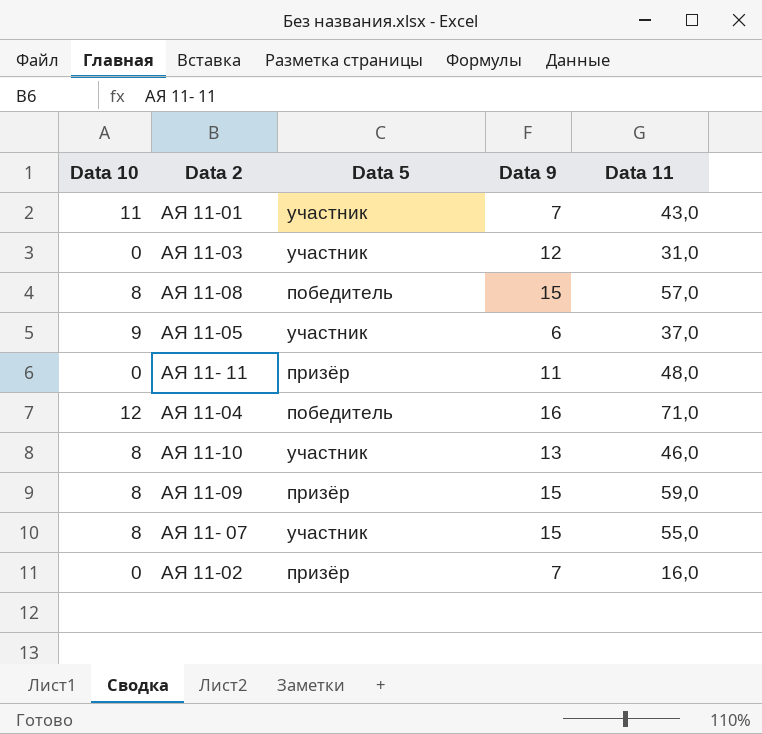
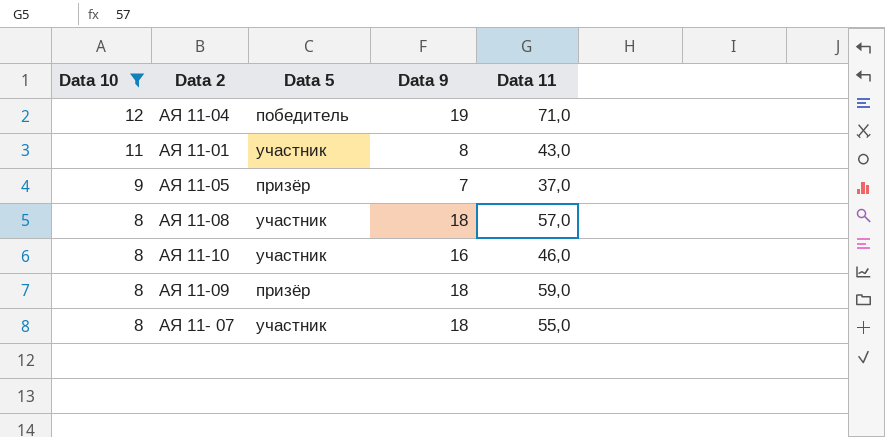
filter: none -> Data 10 != 0
row order: none -> Data 10 descending
АЯ 11-04 | Data 9: 16 -> 19
АЯ 11-01 | Data 9: 7 -> 8
АЯ 11-05 | Data 5: участник -> призёр
АЯ 11-05 | Data 9: 6 -> 7
АЯ 11-08 | Data 5: победитель -> участник
АЯ 11-08 | Data 9: 15 -> 18
АЯ 11-10 | Data 9: 13 -> 16
АЯ 11-09 | Data 9: 15 -> 18
АЯ 11- 07 | Data 9: 15 -> 18

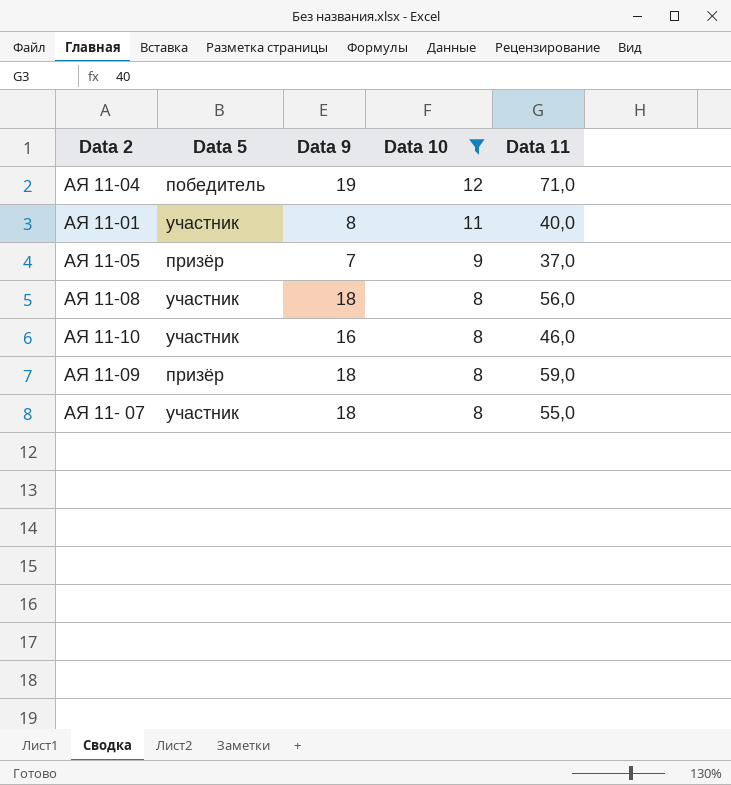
column Data 10 | position: 1 -> 4
АЯ 11-01 | Data 11: 43,0 -> 40,0
АЯ 11-08 | Data 11: 57,0 -> 56,0

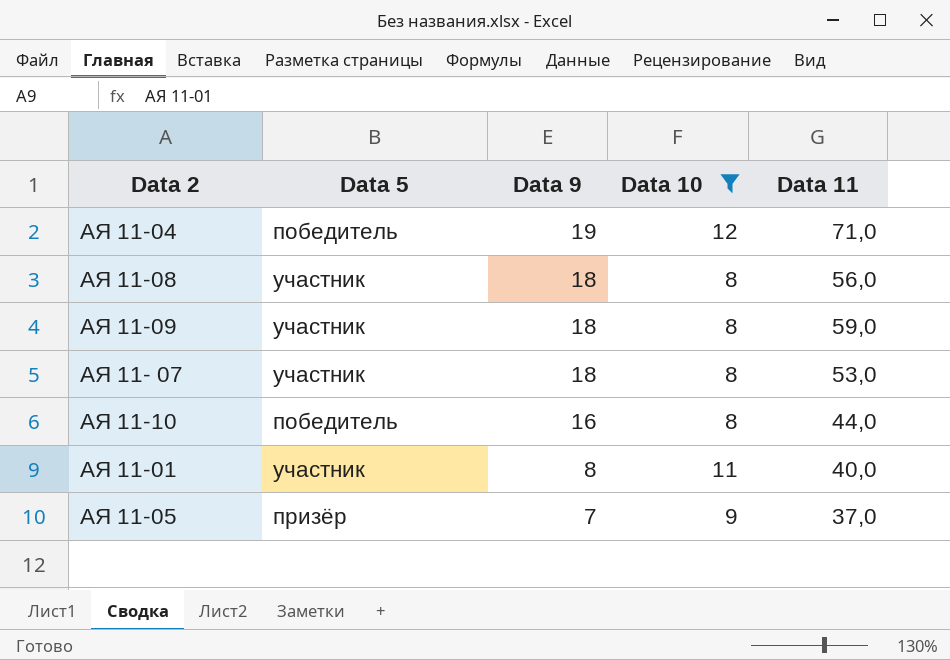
row order: Data 10 descending -> Data 9 descending
АЯ 11-09 | Data 5: призёр -> участник
АЯ 11- 07 | Data 11: 55,0 -> 53,0
АЯ 11-10 | Data 5: участник -> победитель
АЯ 11-10 | Data 11: 46,0 -> 44,0

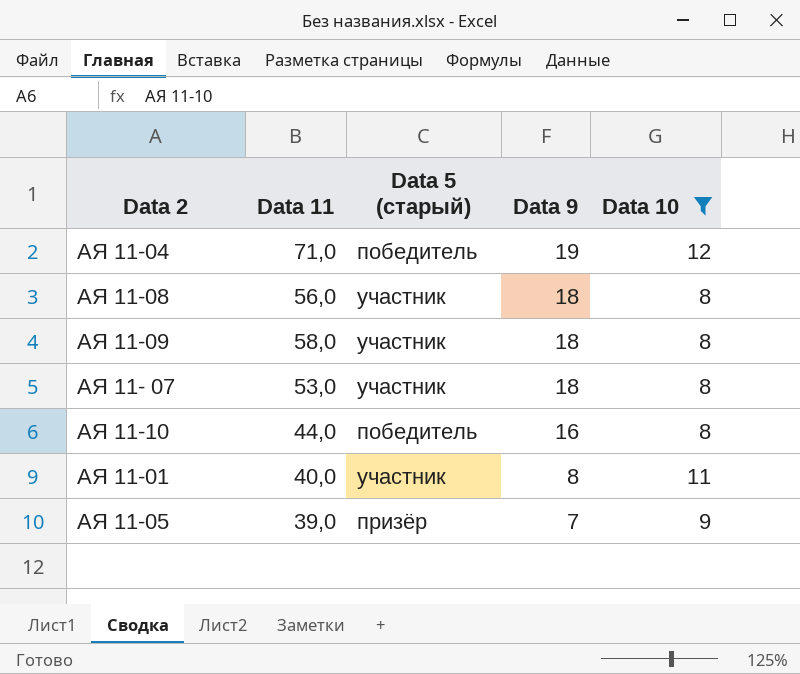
column Data 11 | position: 5 -> 2
column name: Data 5 -> Data 5 (старый)
АЯ 11-09 | Data 11: 59,0 -> 58,0
АЯ 11-05 | Data 11: 37,0 -> 39,0

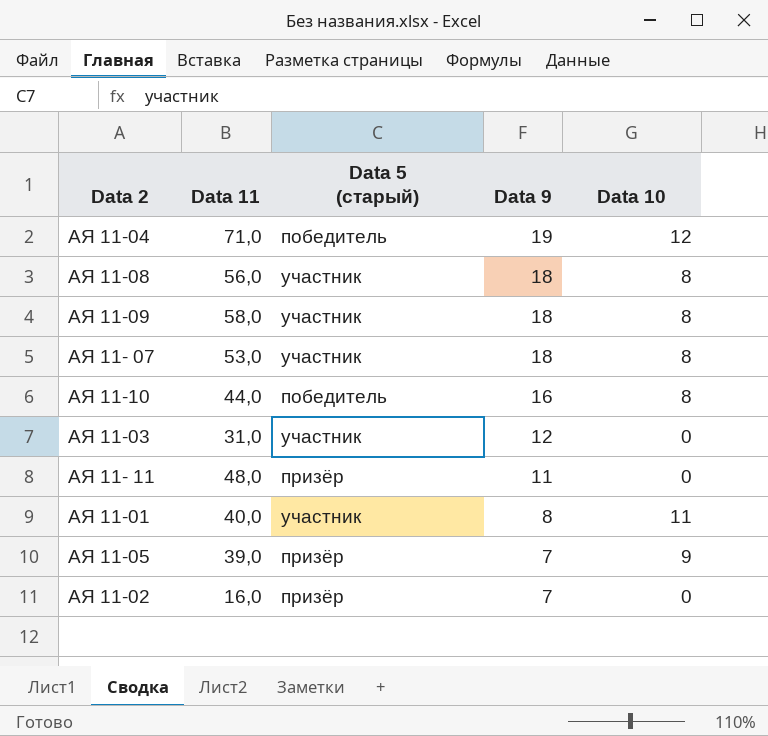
filter: Data 10 != 0 -> none

